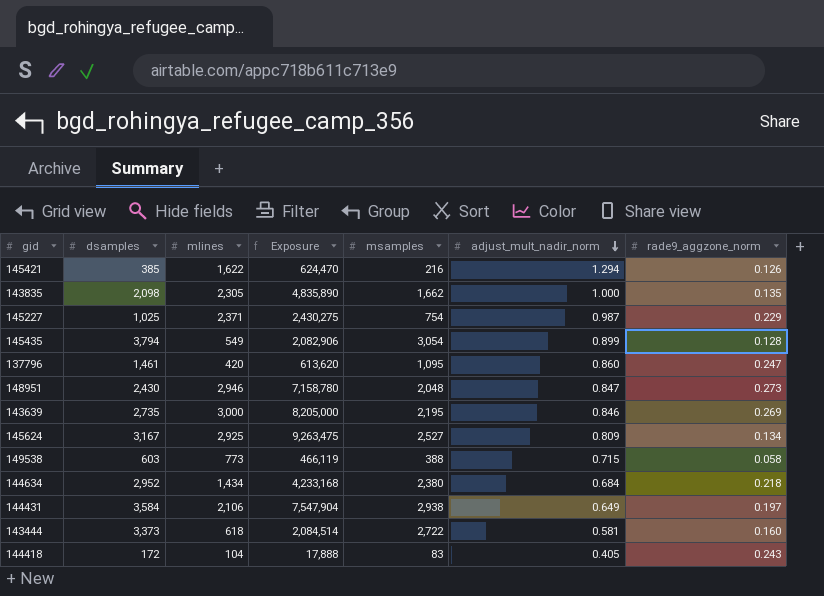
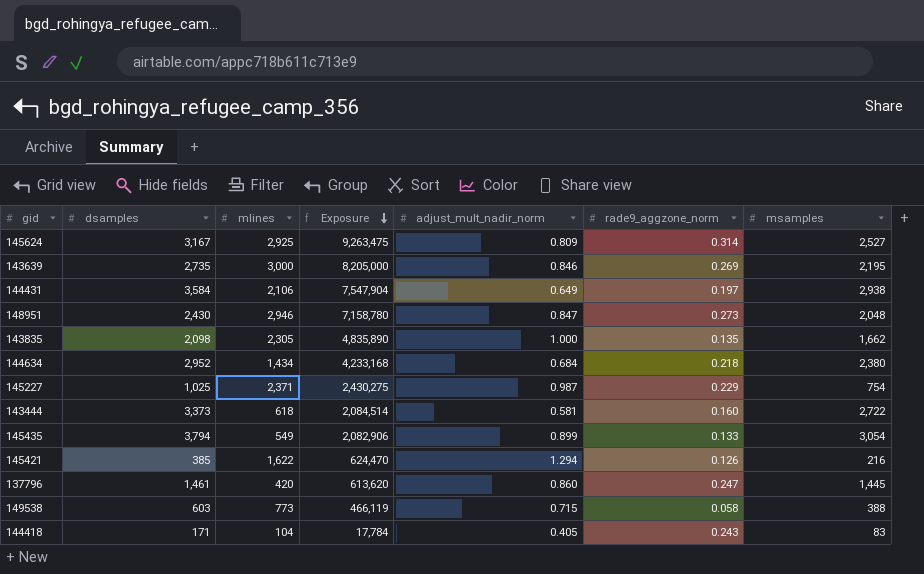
row order: adjust_mult_nadir_norm descending -> Exposure descending
column msamples | position: 5 -> 7
145624 | rade9_aggzone_norm: 0.134 -> 0.314
145435 | rade9_aggzone_norm: 0.128 -> 0.133
137796 | msamples: 1,095 -> 1,445
144418 | dsamples: 172 -> 171
144418 | Exposure: 17,888 -> 17,784

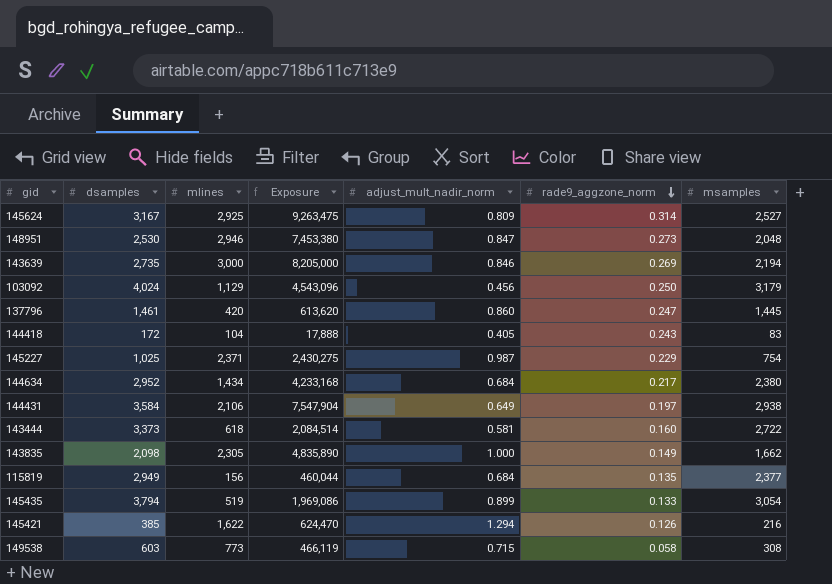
row order: Exposure descending -> rade9_aggzone_norm descending
148951 | dsamples: 2,430 -> 2,530
148951 | Exposure: 7,158,780 -> 7,453,380
143639 | msamples: 2,195 -> 2,194
row 103092: none -> 4,024 | 1,129 | 4,543,096 | 0.456 | 0.250 | 3,179
144418 | dsamples: 171 -> 172
144418 | Exposure: 17,784 -> 17,888
144634 | rade9_aggzone_norm: 0.218 -> 0.217
143835 | rade9_aggzone_norm: 0.135 -> 0.149
row 115819: none -> 2,949 | 156 | 460,044 | 0.684 | 0.135 | 2,377
145435 | mlines: 549 -> 519
145435 | Exposure: 2,082,906 -> 1,969,086
149538 | msamples: 388 -> 308

